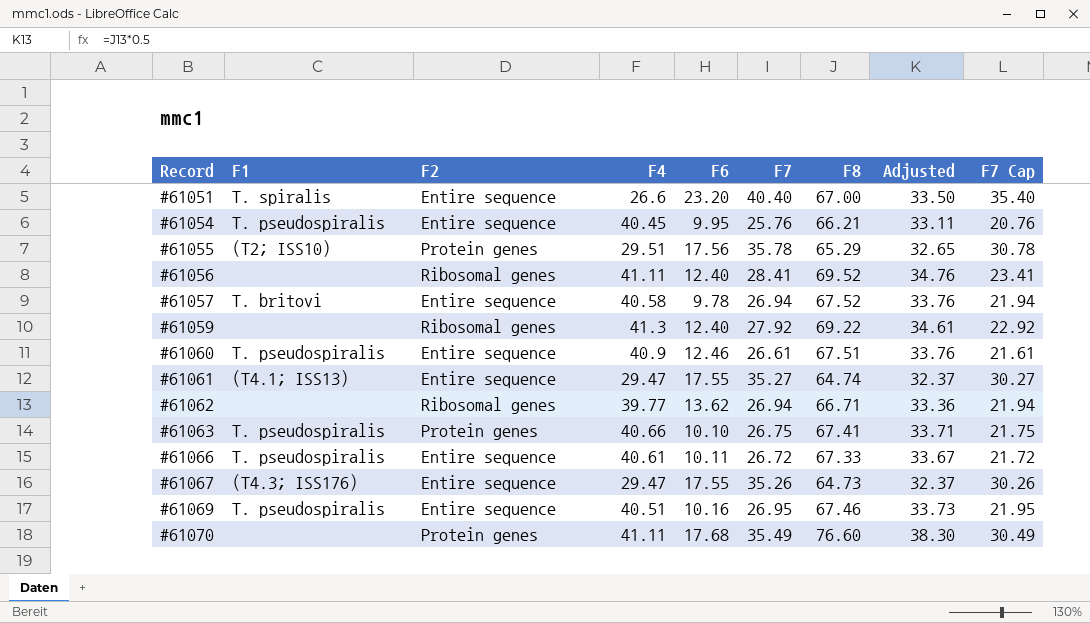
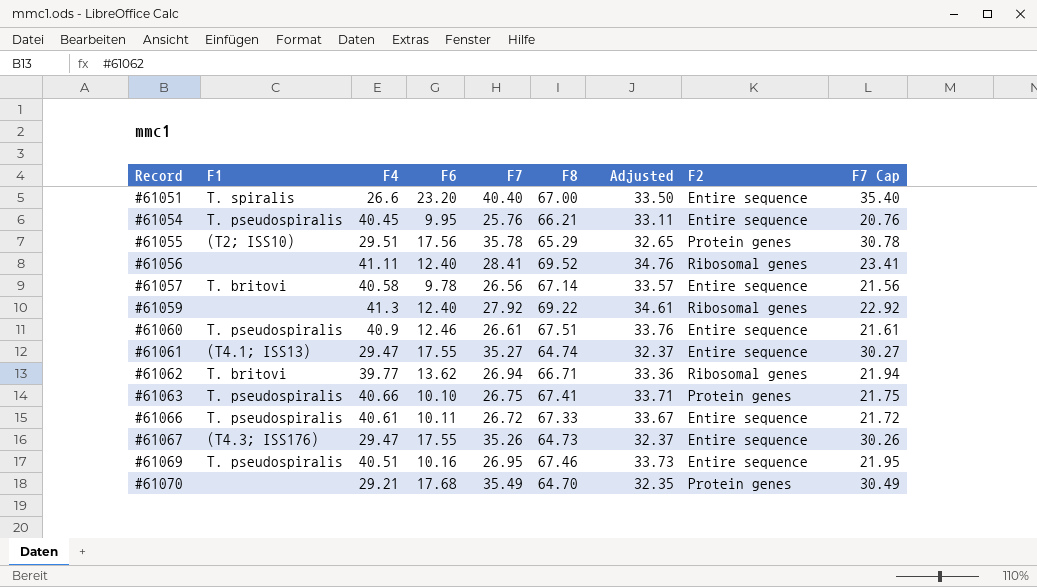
column F2 | position: 3 -> 8
#61057 | F7: 26.94 -> 26.56
#61057 | F8: 67.52 -> 67.14
#61057 | Adjusted: 33.76 -> 33.57
#61057 | F7 Cap: 21.94 -> 21.56
#61062 | F1: none -> T. britovi
#61070 | F4: 41.11 -> 29.21
#61070 | F8: 76.60 -> 64.70
#61070 | Adjusted: 38.30 -> 32.35

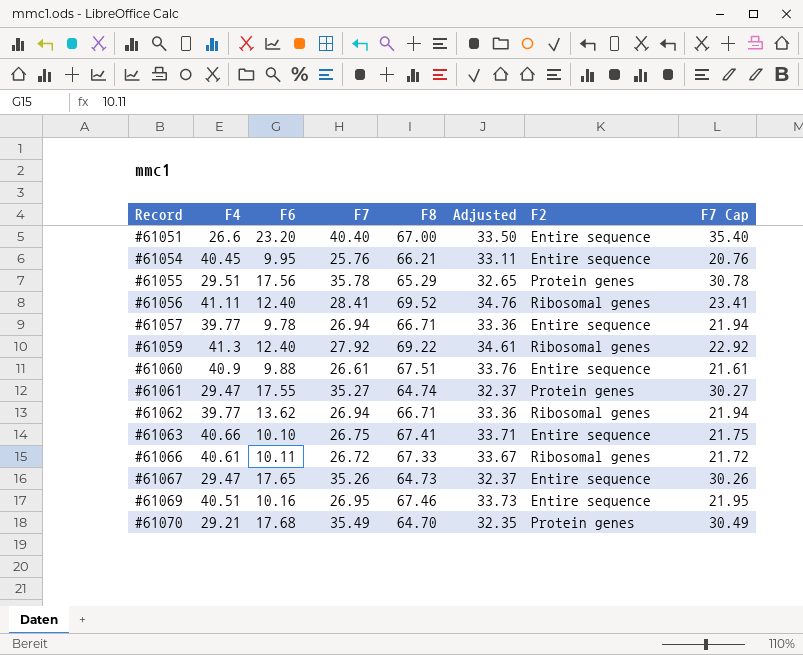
column F1 | position: 2 -> none
#61057 | F4: 40.58 -> 39.77
#61057 | F7: 26.56 -> 26.94
#61057 | F8: 67.14 -> 66.71
#61057 | Adjusted: 33.57 -> 33.36
#61057 | F7 Cap: 21.56 -> 21.94
#61060 | F6: 12.46 -> 9.88
#61061 | F2: Entire sequence -> Protein genes
#61063 | F2: Protein genes -> Entire sequence
#61066 | F2: Entire sequence -> Ribosomal genes
#61067 | F6: 17.55 -> 17.65

